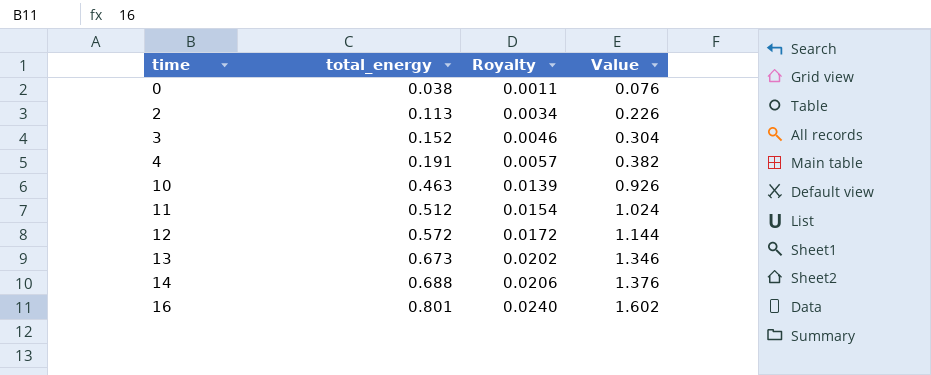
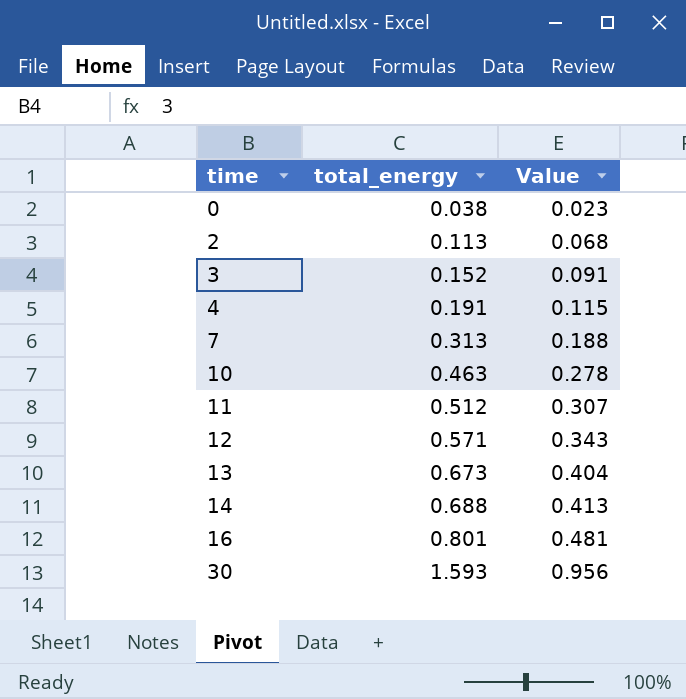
column Royalty | formula: [total_energy] * 0.03 -> none
column Value | formula: [total_energy] * 2 -> [total_energy] * 0.6
row 7: none -> 0.313 | 0.188
12 | total_energy: 0.572 -> 0.571
row 30: none -> 1.593 | 0.956

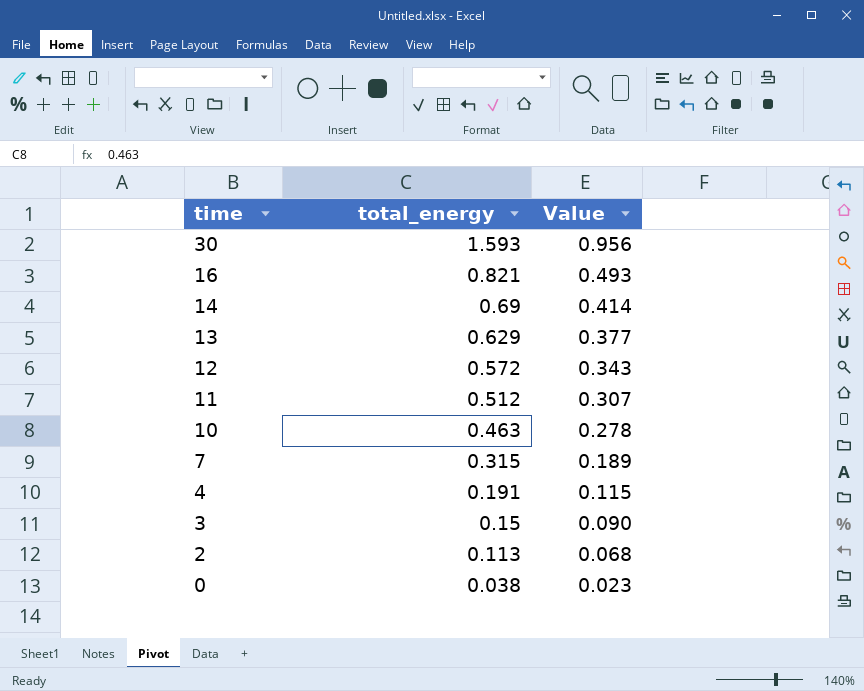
row order: time ascending -> time descending
16 | total_energy: 0.801 -> 0.821
16 | Value: 0.481 -> 0.493
14 | total_energy: 0.688 -> 0.69
14 | Value: 0.413 -> 0.414
13 | total_energy: 0.673 -> 0.629
13 | Value: 0.404 -> 0.377
12 | total_energy: 0.571 -> 0.572
7 | total_energy: 0.313 -> 0.315
7 | Value: 0.188 -> 0.189
3 | total_energy: 0.152 -> 0.15
3 | Value: 0.091 -> 0.090

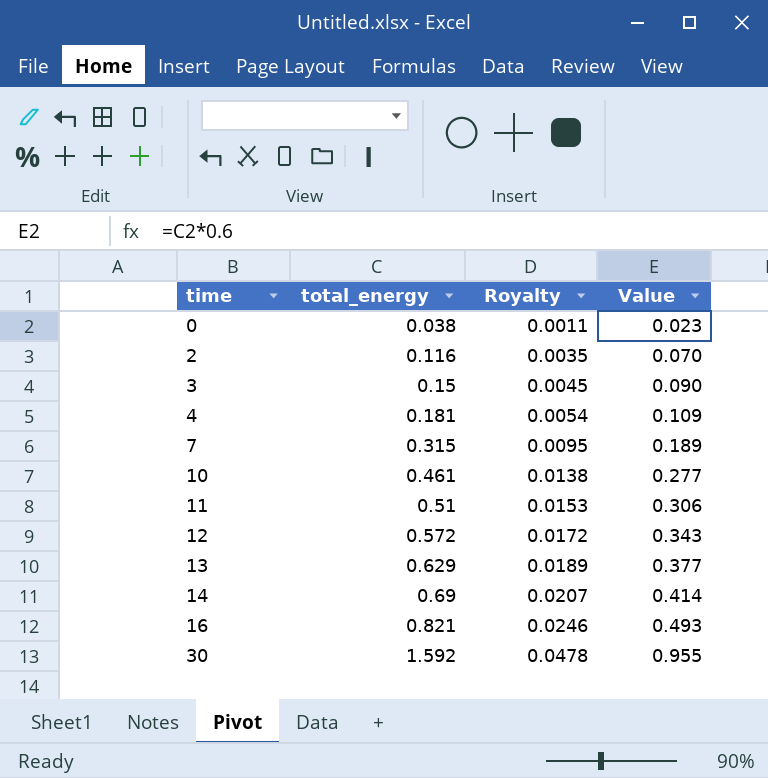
row order: time descending -> time ascending
column Royalty | formula: none -> [total_energy] * 0.03
2 | total_energy: 0.113 -> 0.116
2 | Value: 0.068 -> 0.070
4 | total_energy: 0.191 -> 0.181
4 | Value: 0.115 -> 0.109
10 | total_energy: 0.463 -> 0.461
10 | Value: 0.278 -> 0.277
11 | total_energy: 0.512 -> 0.51
11 | Value: 0.307 -> 0.306
30 | total_energy: 1.593 -> 1.592
30 | Value: 0.956 -> 0.955

